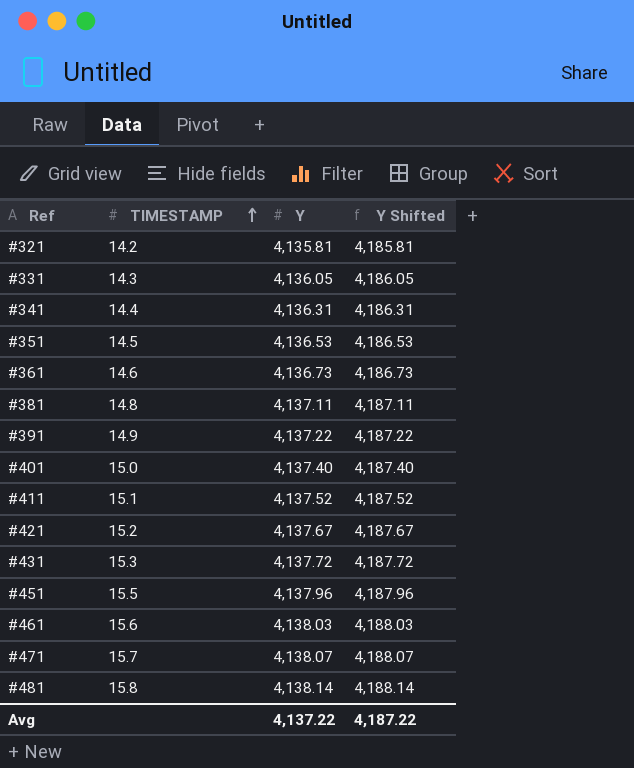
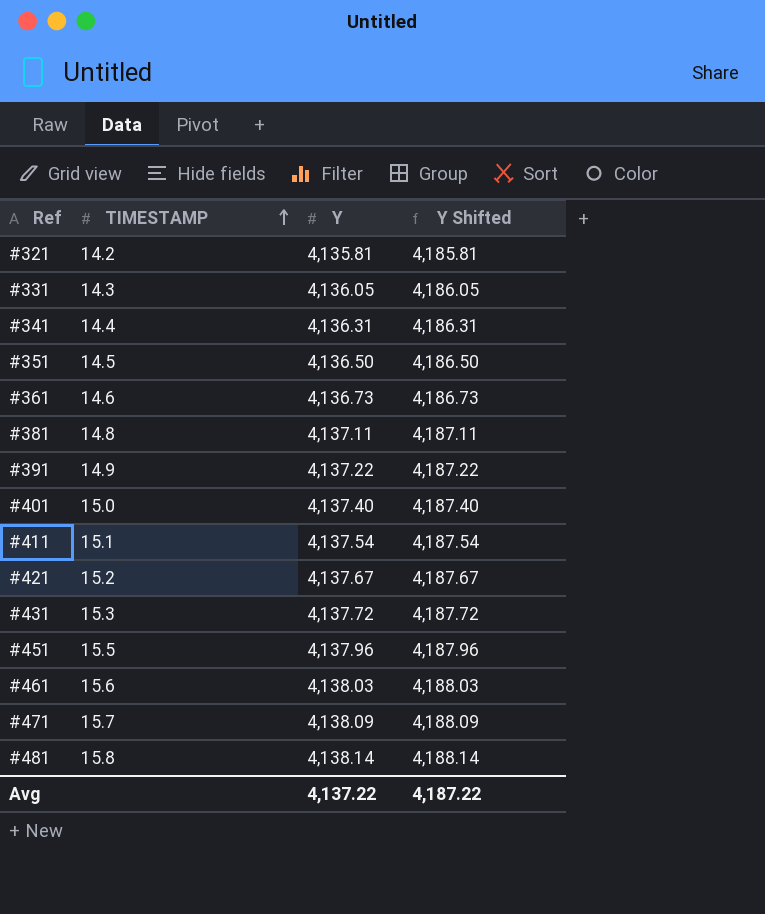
#351 | Y: 4,136.53 -> 4,136.50
#351 | Y Shifted: 4,186.53 -> 4,186.50
#411 | Y: 4,137.52 -> 4,137.54
#411 | Y Shifted: 4,187.52 -> 4,187.54
#471 | Y: 4,138.07 -> 4,138.09
#471 | Y Shifted: 4,188.07 -> 4,188.09

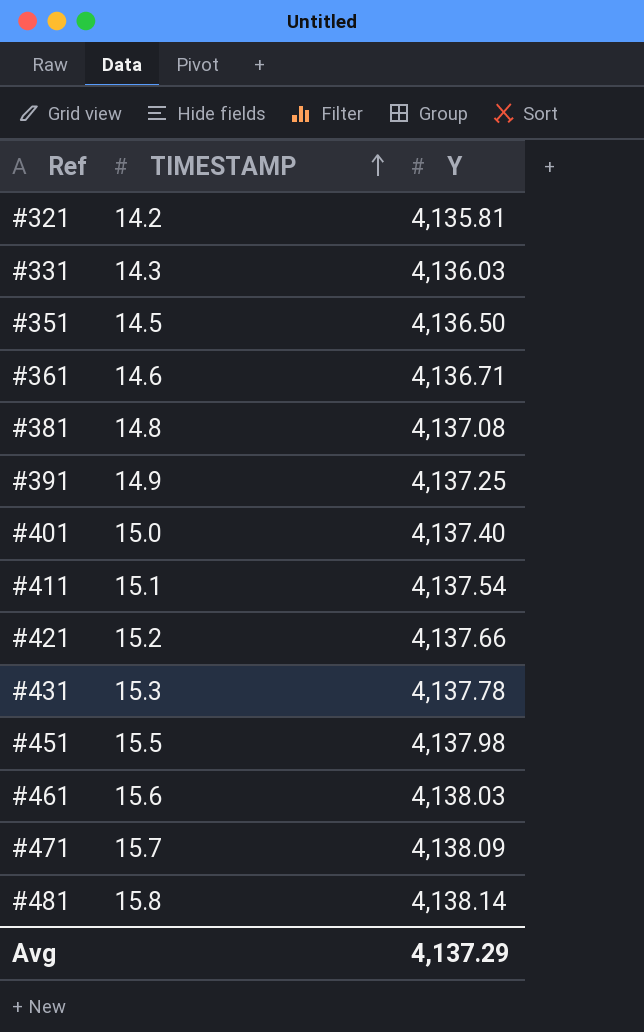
column Y Shifted | formula: [Y] + 50 -> none
row #341: 14.4 | 4,136.31 | 4,186.31 -> none
#331 | Y: 4,136.05 -> 4,136.03
#361 | Y: 4,136.73 -> 4,136.71
#381 | Y: 4,137.11 -> 4,137.08
#391 | Y: 4,137.22 -> 4,137.25
#421 | Y: 4,137.67 -> 4,137.66
#431 | Y: 4,137.72 -> 4,137.78
#451 | Y: 4,137.96 -> 4,137.98
Avg | Y: 4,137.22 -> 4,137.29

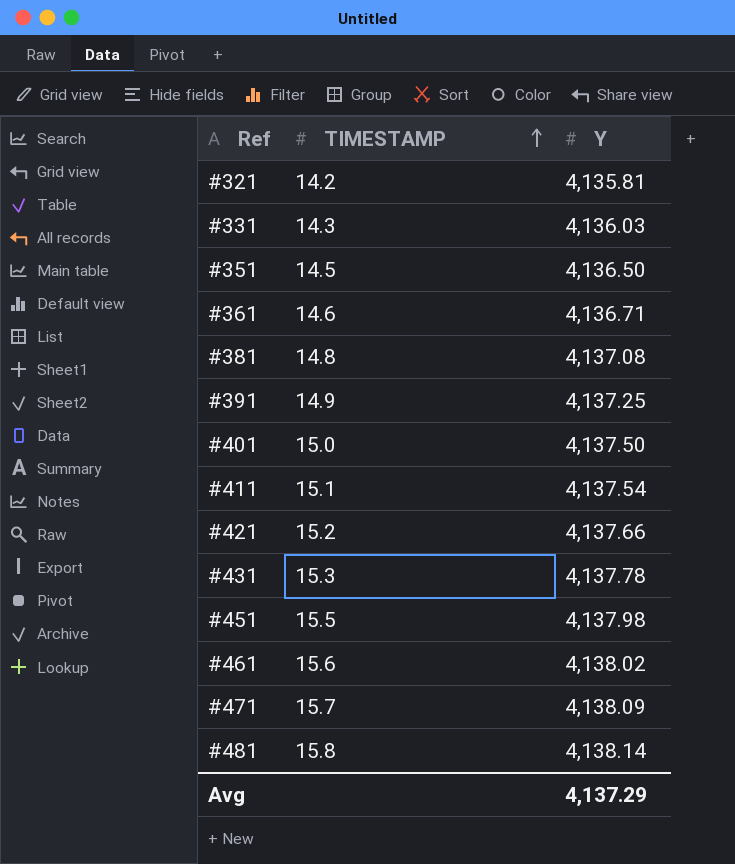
#401 | Y: 4,137.40 -> 4,137.50
#461 | Y: 4,138.03 -> 4,138.02

